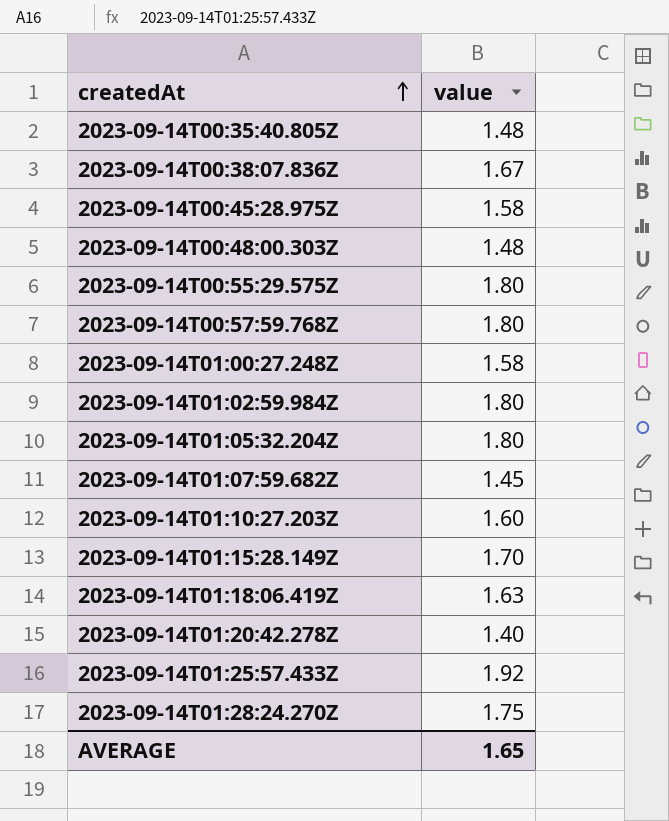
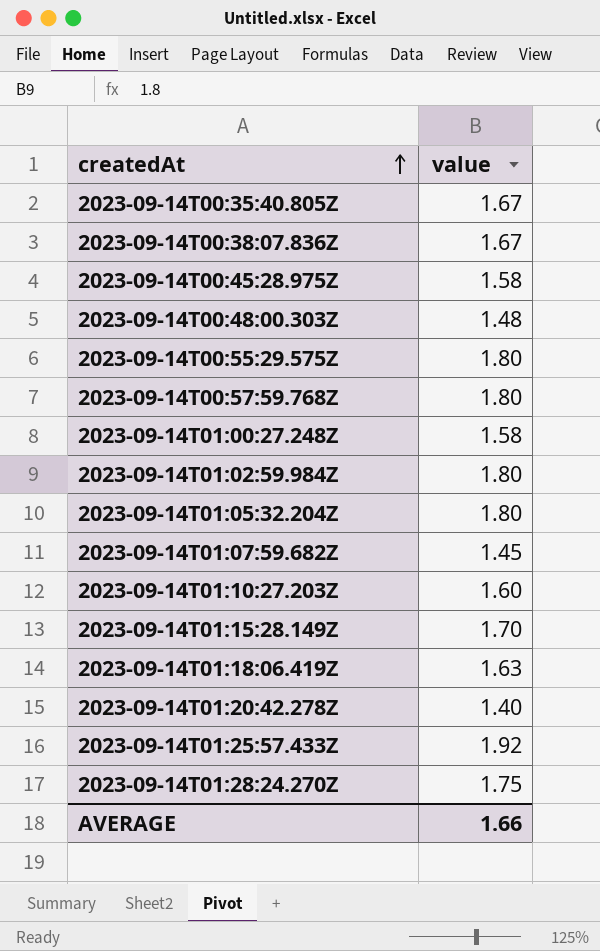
2023-09-14T00:35:40.805Z | value: 1.48 -> 1.67
AVERAGE | value: 1.65 -> 1.66

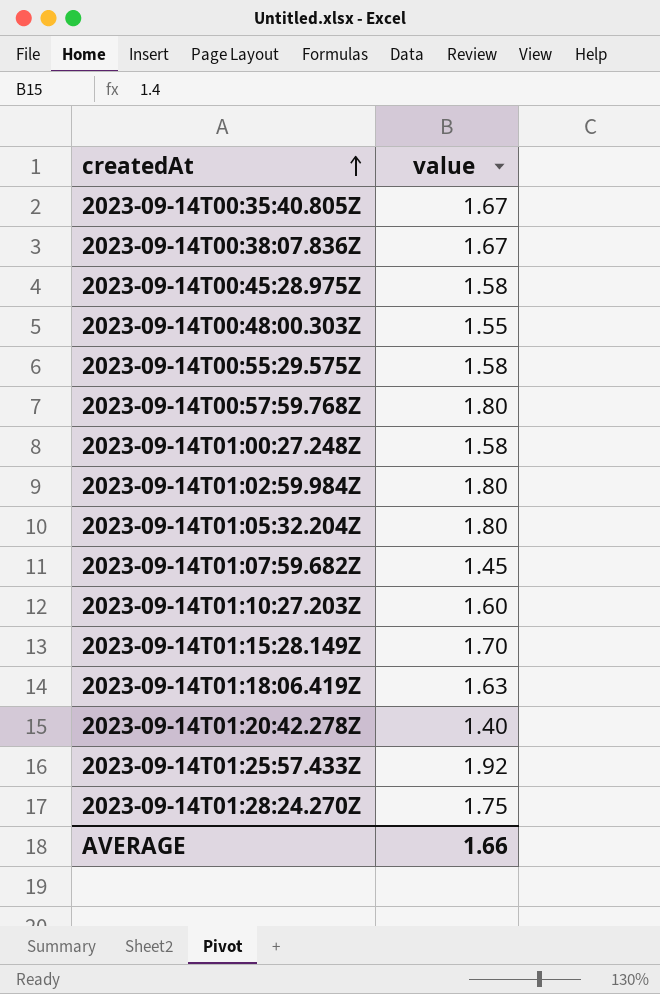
2023-09-14T00:48:00.303Z | value: 1.48 -> 1.55
2023-09-14T00:55:29.575Z | value: 1.80 -> 1.58

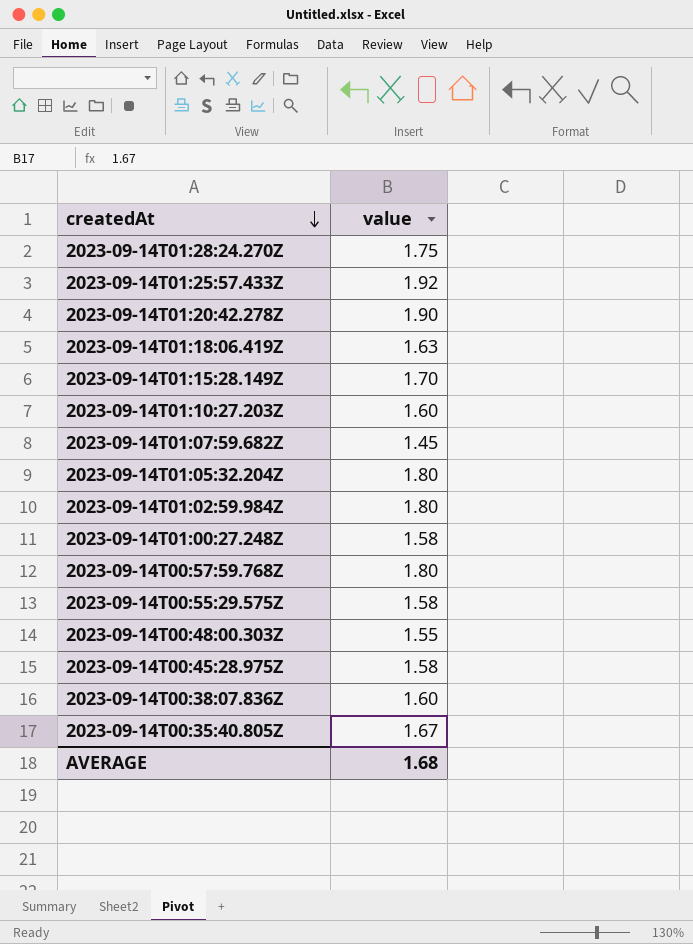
row order: createdAt ascending -> createdAt descending
2023-09-14T01:20:42.278Z | value: 1.40 -> 1.90
2023-09-14T00:38:07.836Z | value: 1.67 -> 1.60
AVERAGE | value: 1.66 -> 1.68

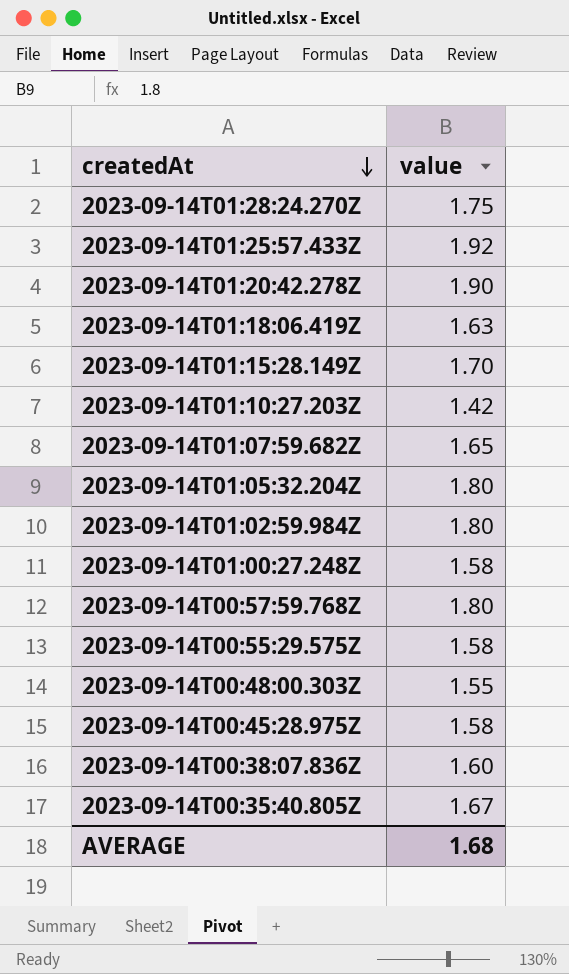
2023-09-14T01:10:27.203Z | value: 1.60 -> 1.42
2023-09-14T01:07:59.682Z | value: 1.45 -> 1.65

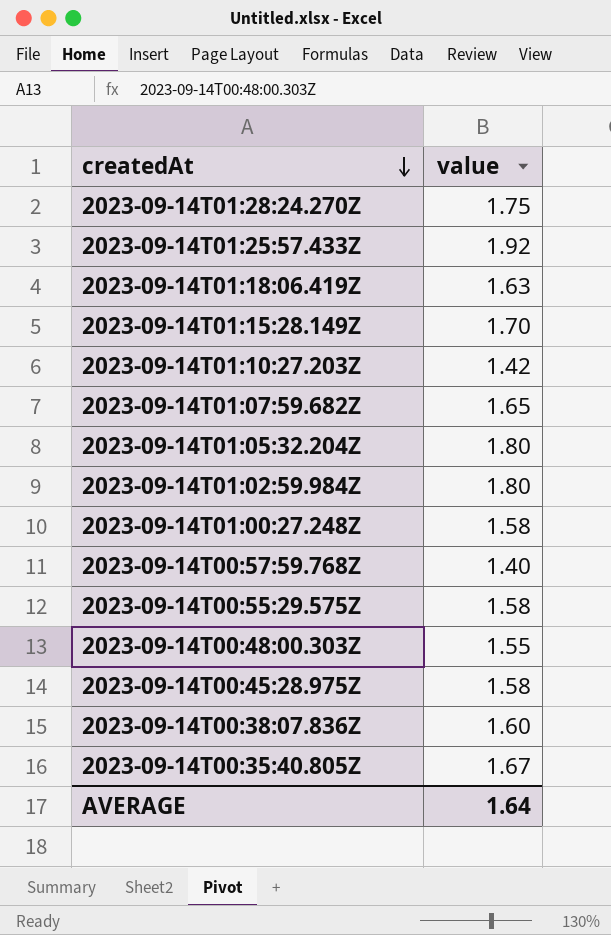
row 2023-09-14T01:20:42.278Z: 1.90 -> none
2023-09-14T00:57:59.768Z | value: 1.80 -> 1.40
AVERAGE | value: 1.68 -> 1.64

